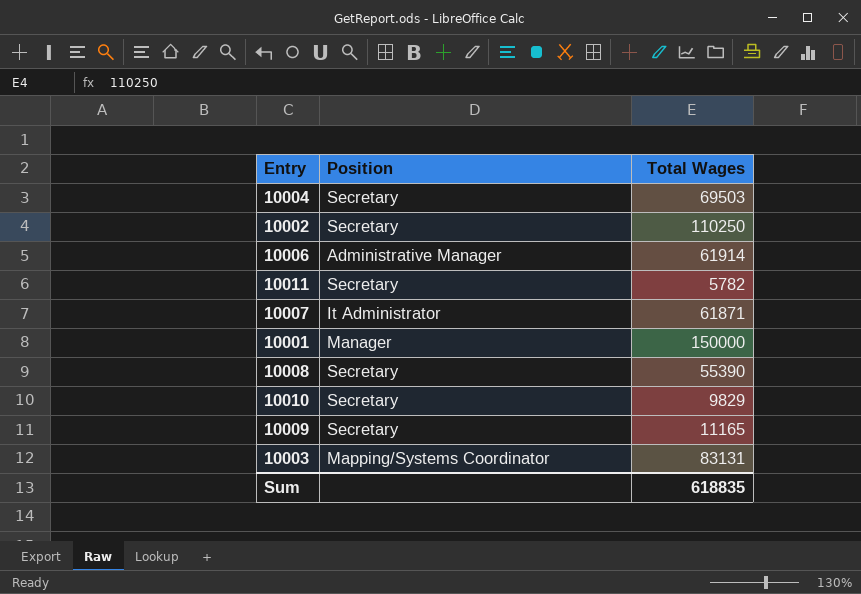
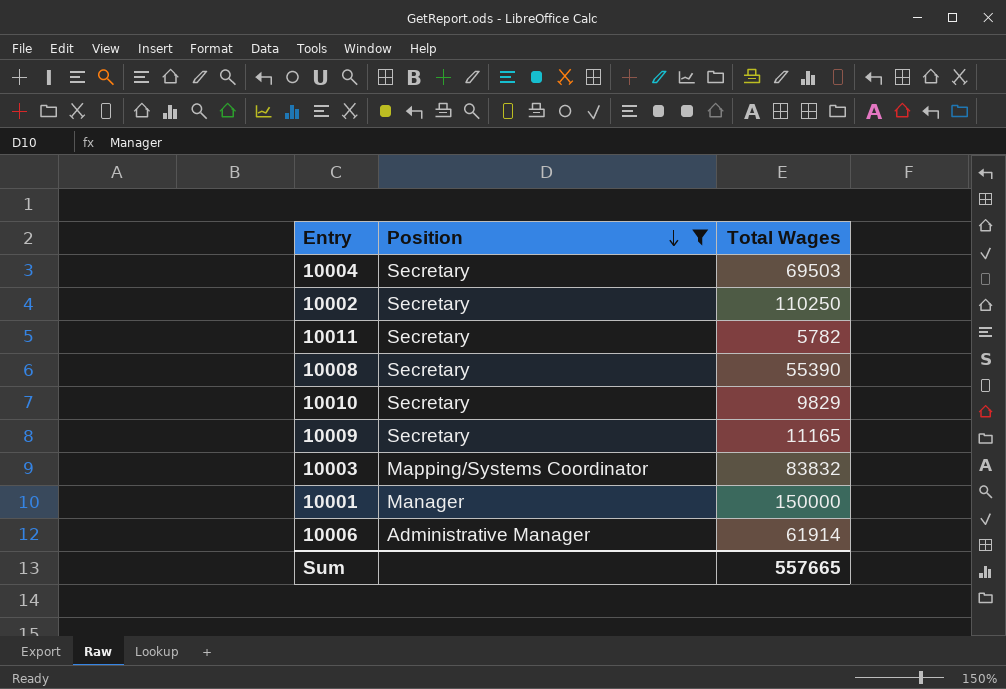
filter: none -> Position != It Administrator
row order: none -> Position descending
10003 | Total Wages: 83131 -> 83832
Sum | Total Wages: 618835 -> 557665

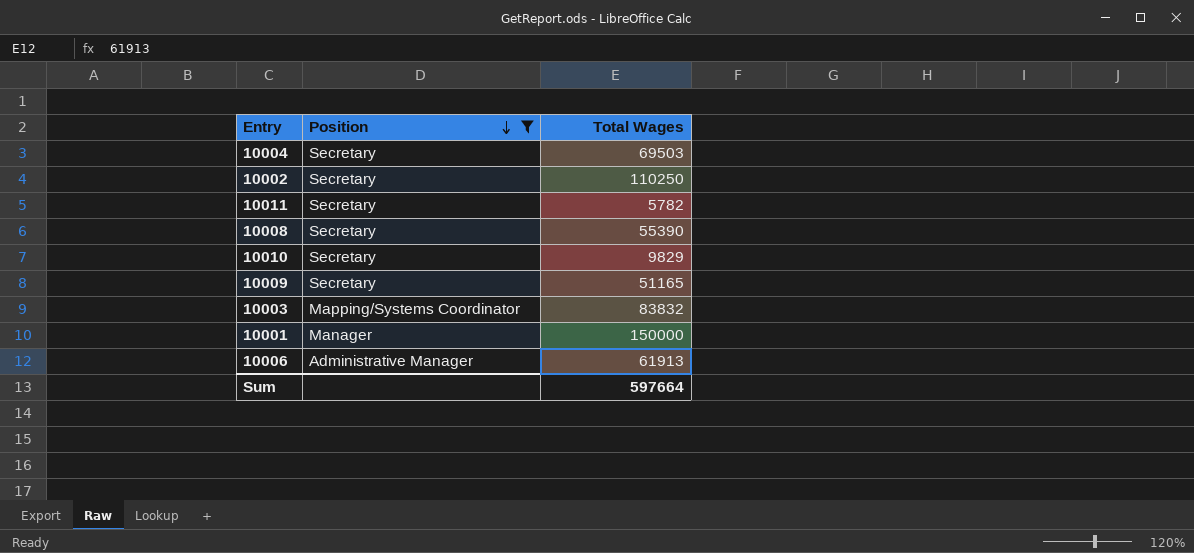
10009 | Total Wages: 11165 -> 51165
10006 | Total Wages: 61914 -> 61913
Sum | Total Wages: 557665 -> 597664

